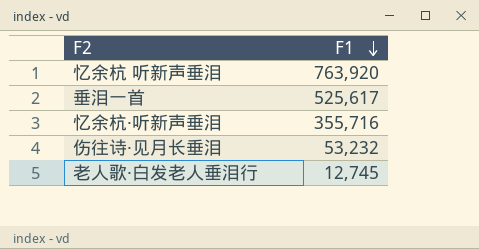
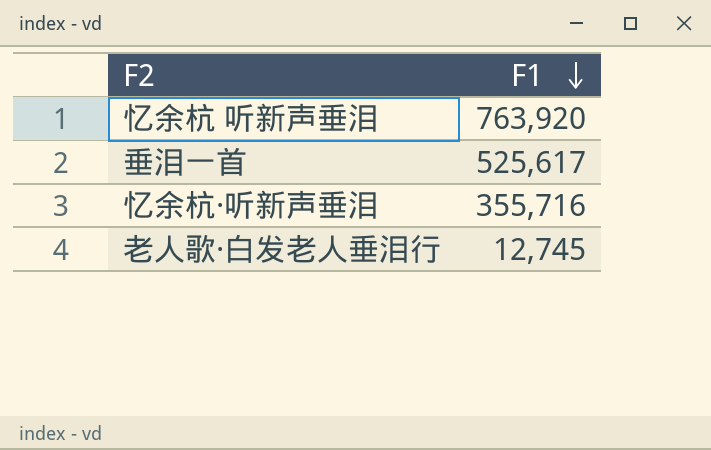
row 伤往诗·见月长垂泪: 53,232 -> none

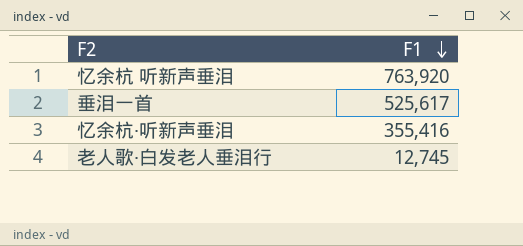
忆余杭·听新声垂泪 | F1: 355,716 -> 355,416

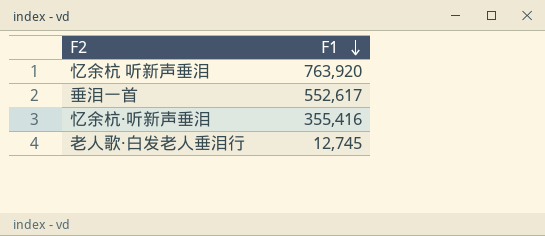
垂泪一首 | F1: 525,617 -> 552,617

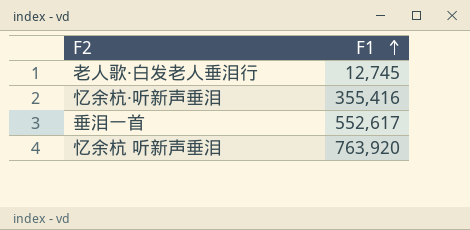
row order: F1 descending -> F1 ascending

